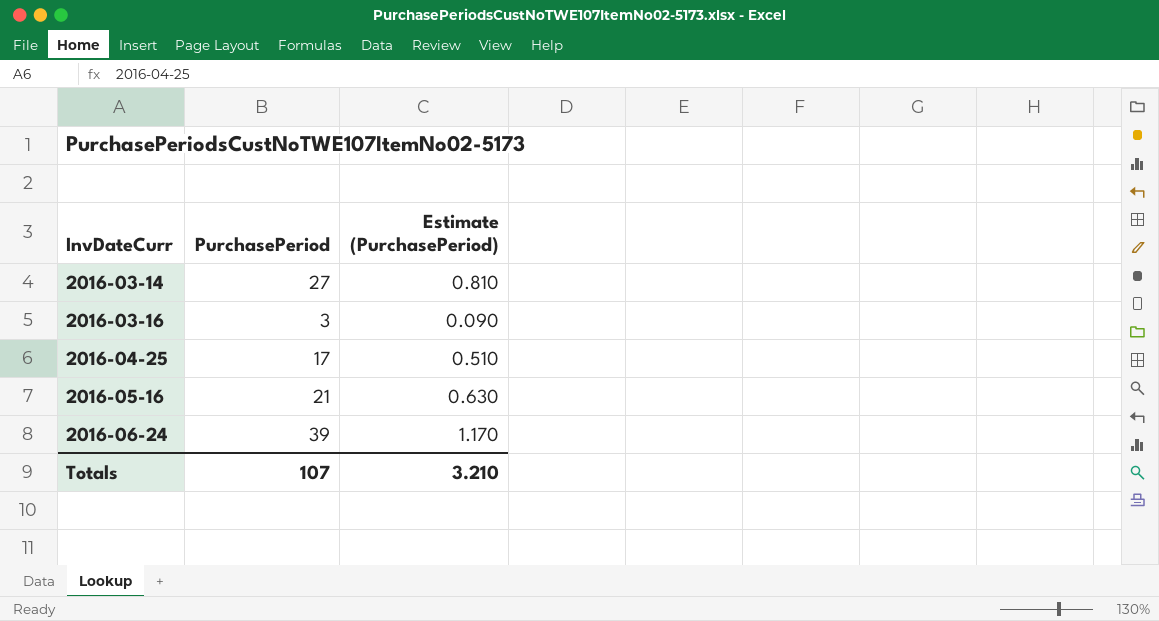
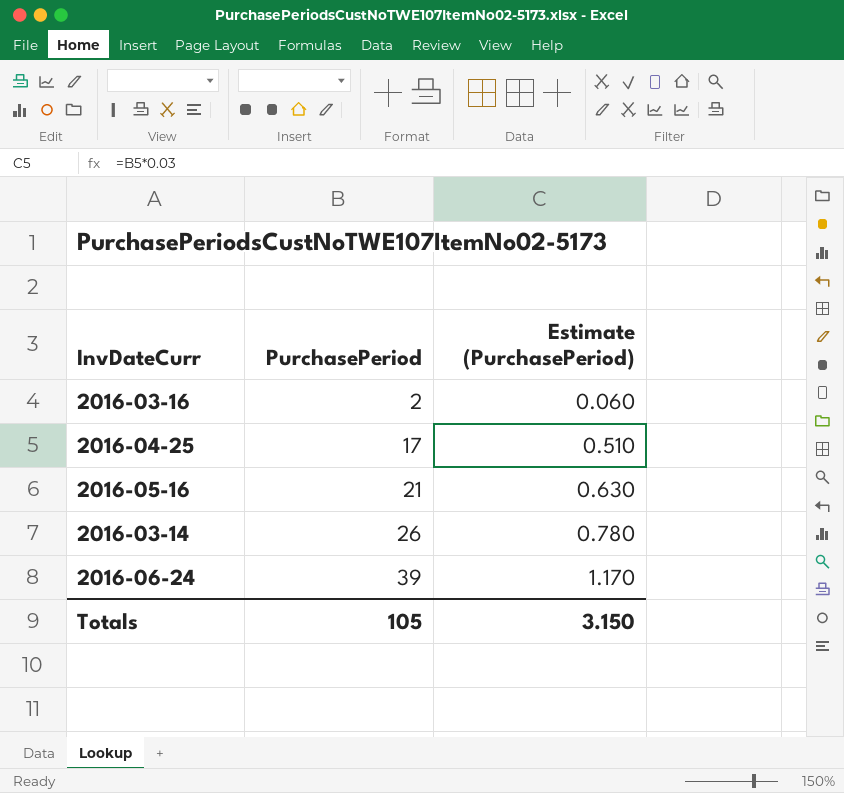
row order: InvDateCurr ascending -> PurchasePeriod ascending
2016-03-16 | PurchasePeriod: 3 -> 2
2016-03-16 | Estimate (PurchasePeriod): 0.090 -> 0.060
2016-03-14 | PurchasePeriod: 27 -> 26
2016-03-14 | Estimate (PurchasePeriod): 0.810 -> 0.780
Totals | PurchasePeriod: 107 -> 105
Totals | Estimate (PurchasePeriod): 3.210 -> 3.150

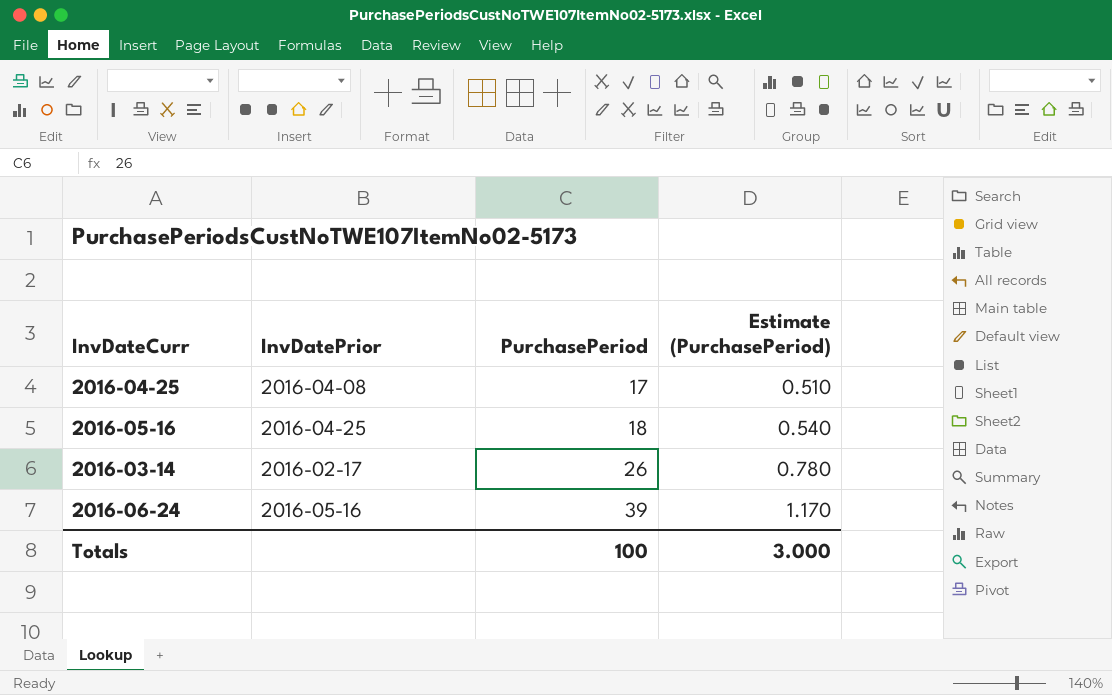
column InvDatePrior | position: none -> 2
row 2016-03-16: 2 | 0.060 -> none
2016-05-16 | PurchasePeriod: 21 -> 18
2016-05-16 | Estimate (PurchasePeriod): 0.630 -> 0.540
Totals | PurchasePeriod: 105 -> 100
Totals | Estimate (PurchasePeriod): 3.150 -> 3.000

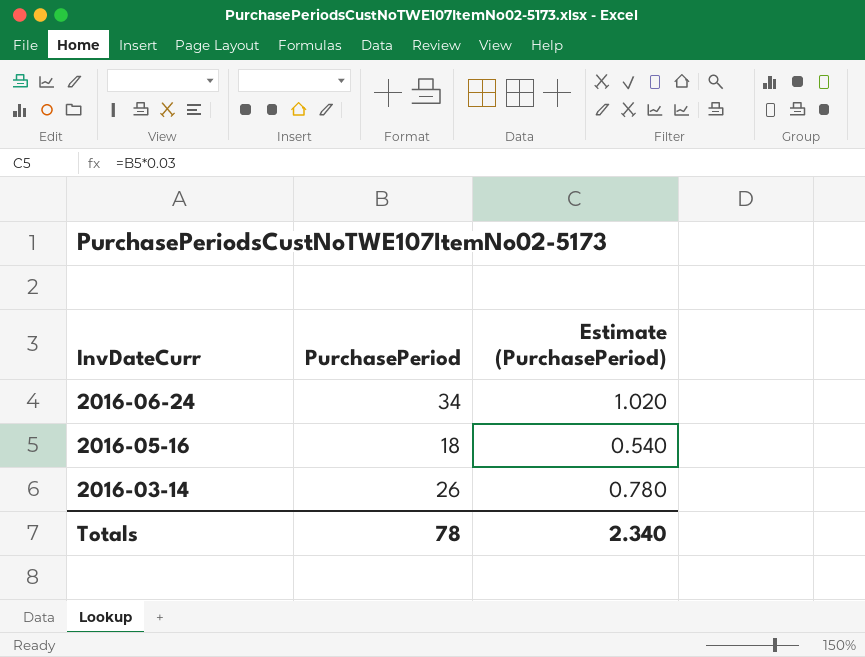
row order: PurchasePeriod ascending -> InvDateCurr descending
column InvDatePrior | position: 2 -> none
row 2016-04-25: 2016-04-08 | 17 | 0.510 -> none
2016-06-24 | PurchasePeriod: 39 -> 34
2016-06-24 | Estimate (PurchasePeriod): 1.170 -> 1.020
Totals | PurchasePeriod: 100 -> 78
Totals | Estimate (PurchasePeriod): 3.000 -> 2.340

